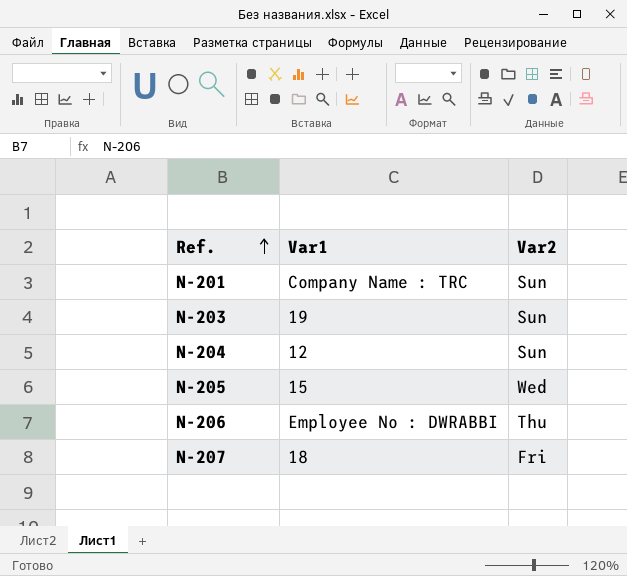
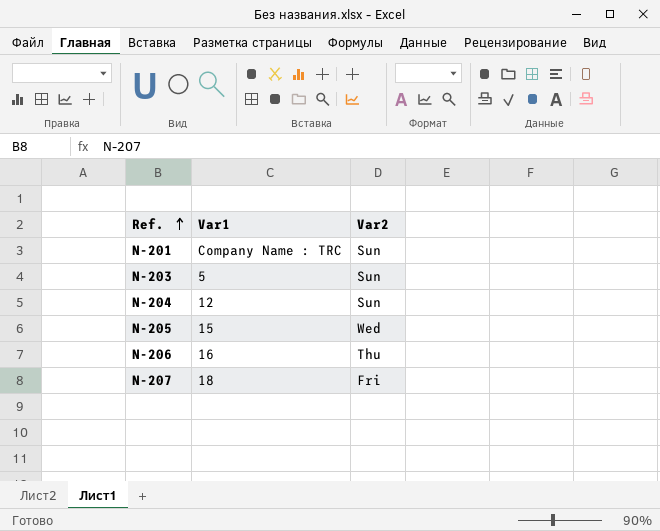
N-203 | Var1: 19 -> 5
N-206 | Var1: Employee No : DWRABBI -> 16

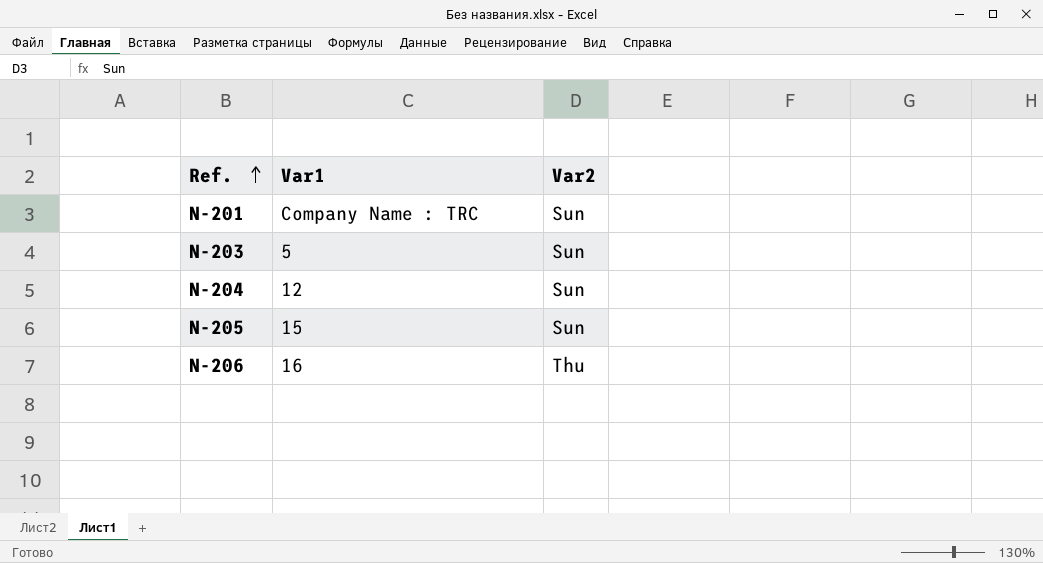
row N-207: 18 | Fri -> none
N-205 | Var2: Wed -> Sun

